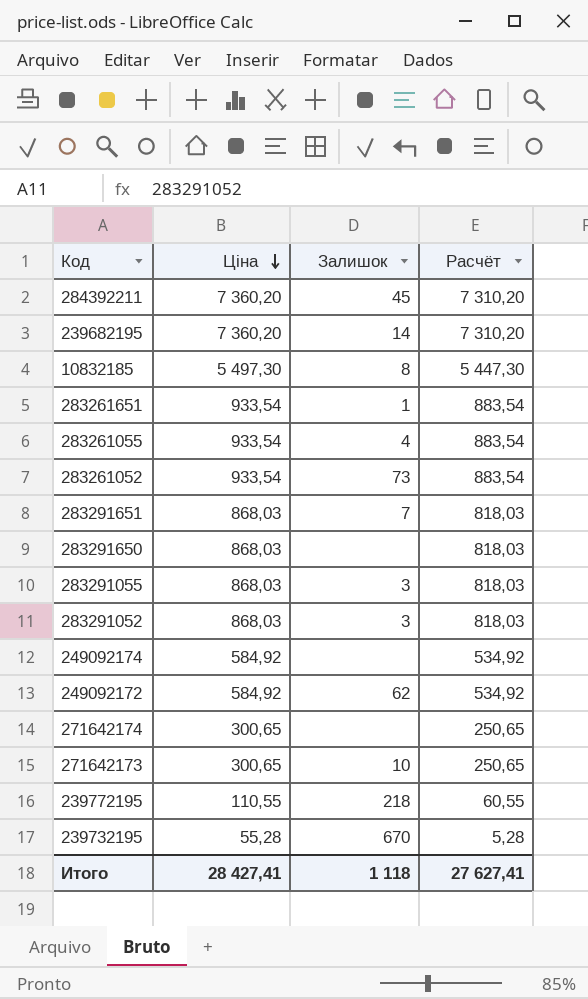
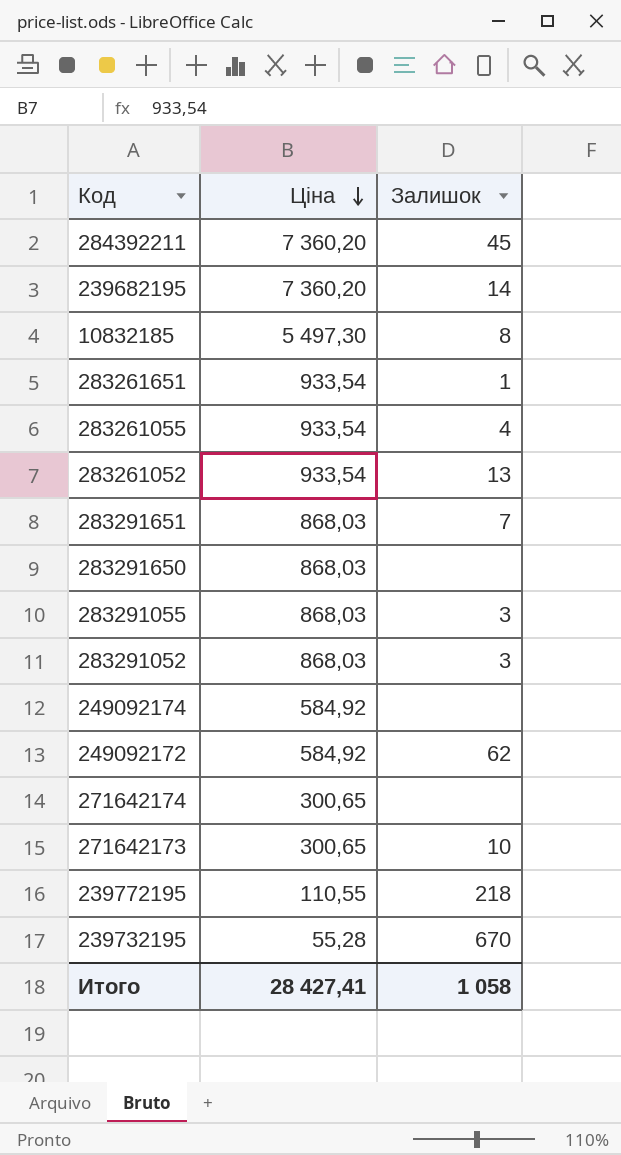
column Расчёт | formula: [Ціна] - 50 -> none
283261052 | Залишок: 73 -> 13
Итого | Залишок: 1 118 -> 1 058

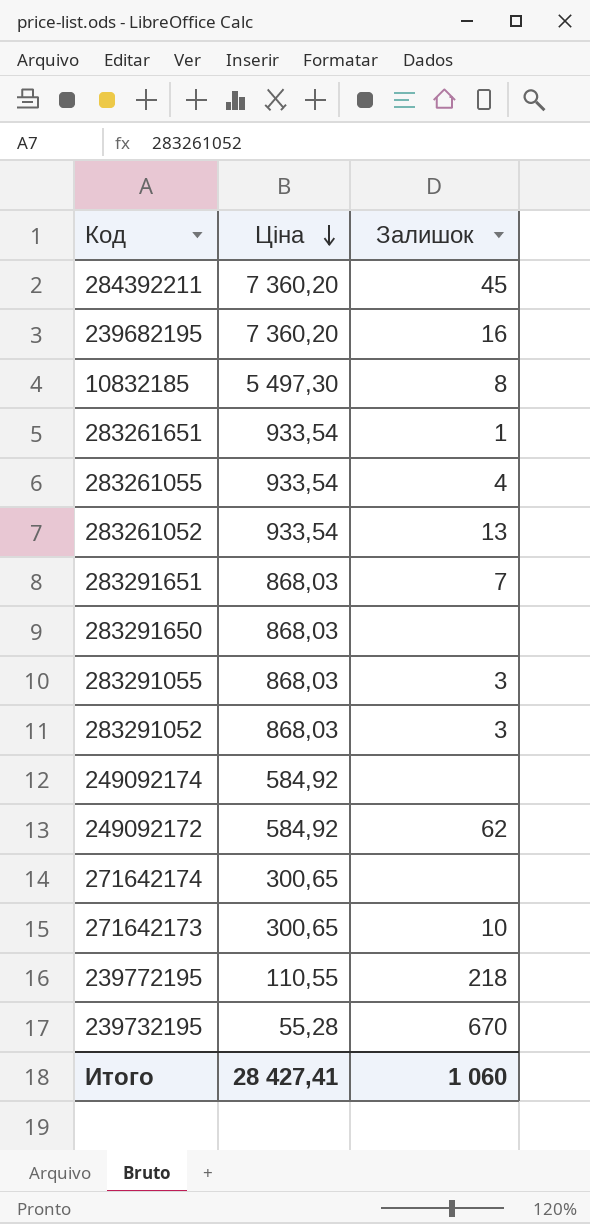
239682195 | Залишок: 14 -> 16
Итого | Залишок: 1 058 -> 1 060

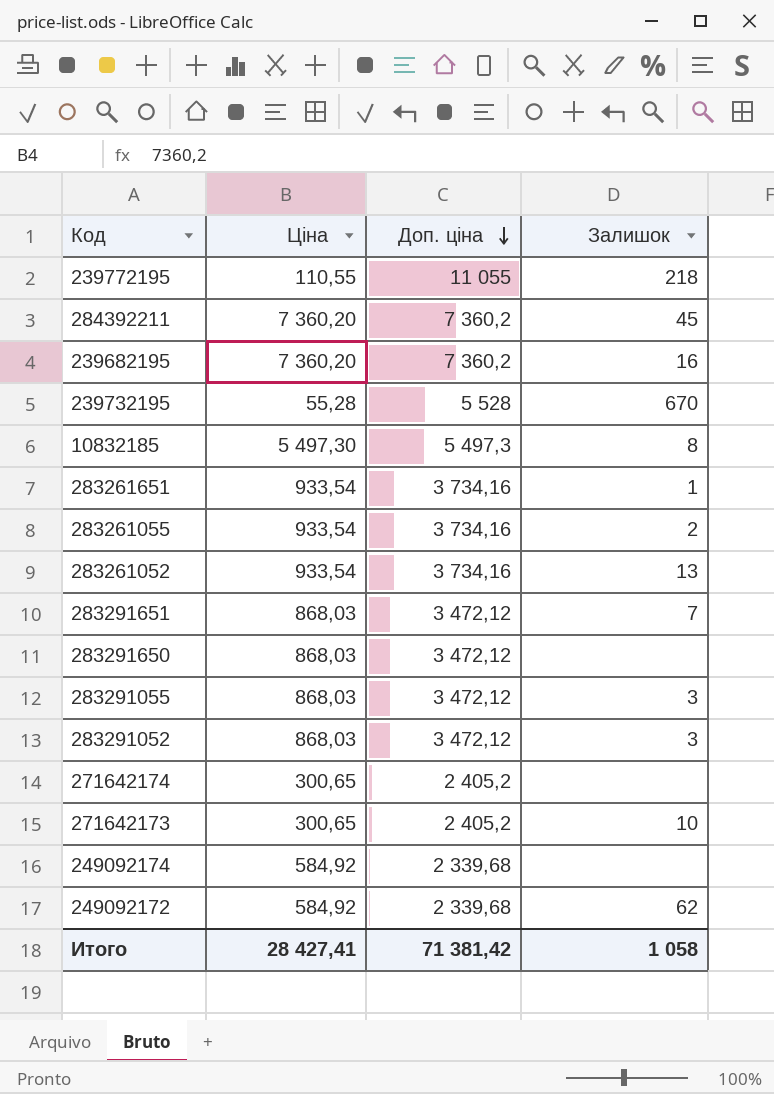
row order: Ціна descending -> Доп. ціна descending
column Доп. ціна | position: none -> 3
283261055 | Залишок: 4 -> 2
Итого | Залишок: 1 060 -> 1 058

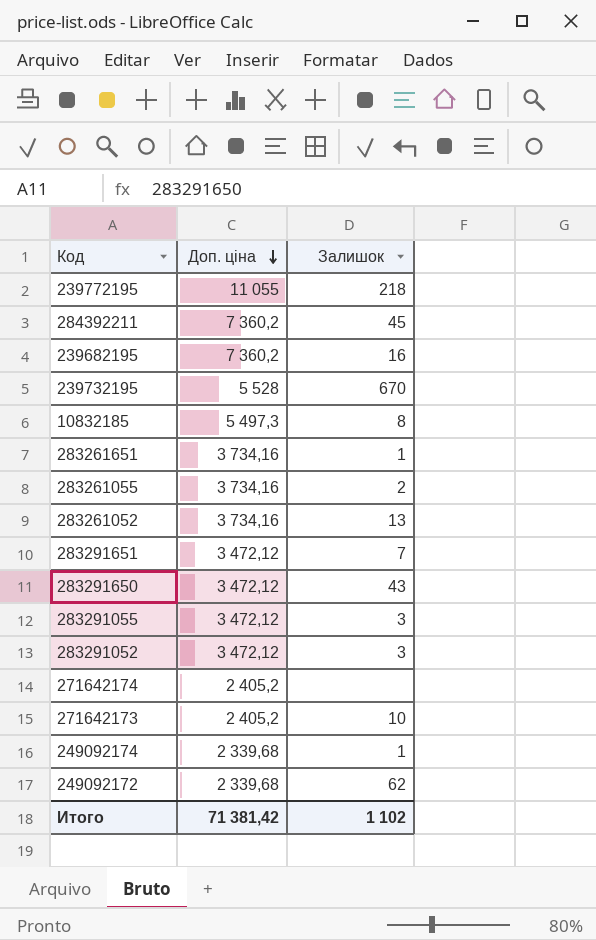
column Ціна | position: 2 -> none
283291650 | Залишок: none -> 43
249092174 | Залишок: none -> 1
Итого | Залишок: 1 058 -> 1 102

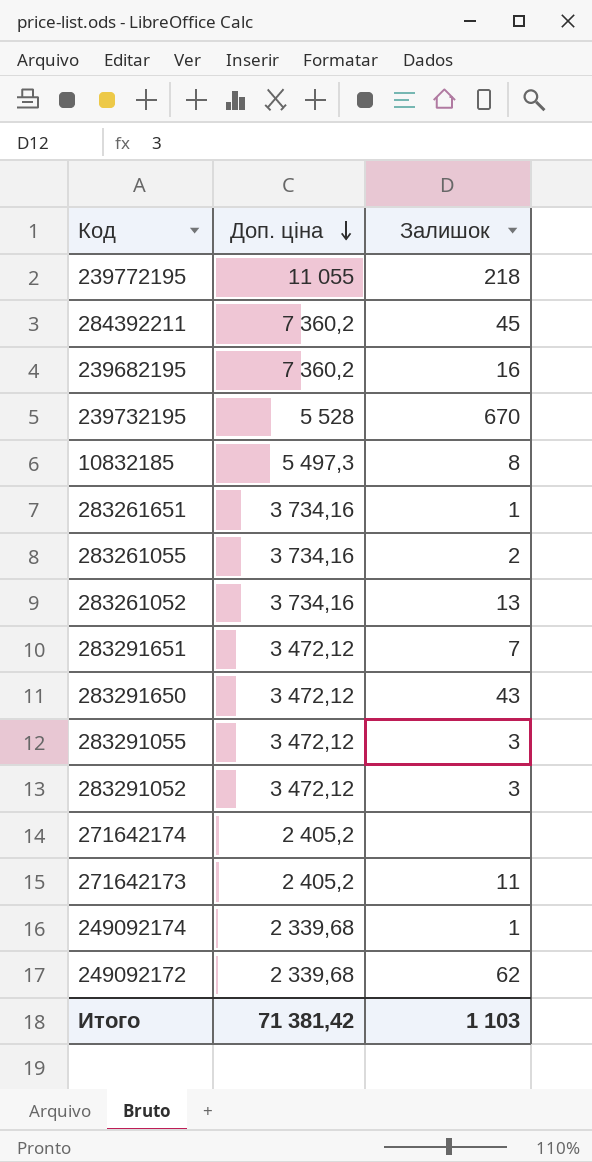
271642173 | Залишок: 10 -> 11
Итого | Залишок: 1 102 -> 1 103

